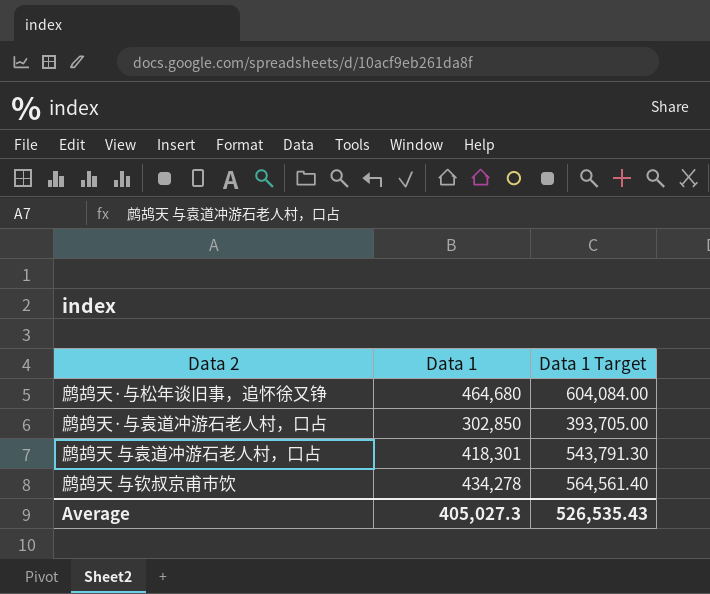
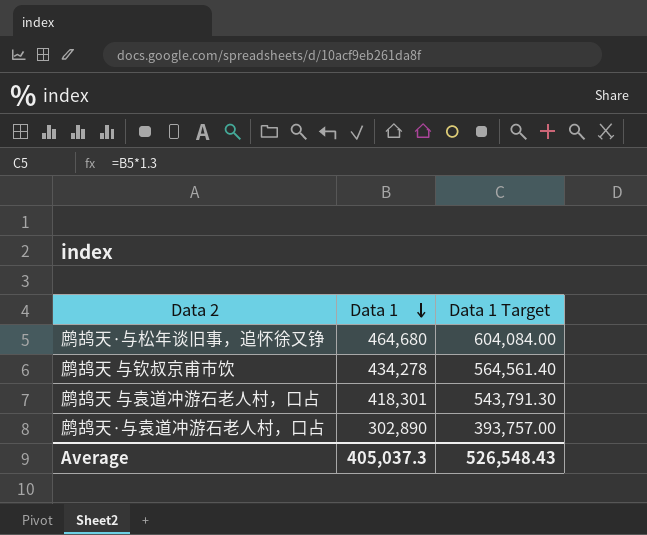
row order: none -> Data 1 descending
鹧鸪天·与袁道冲游石老人村，口占 | Data 1: 302,850 -> 302,890
鹧鸪天·与袁道冲游石老人村，口占 | Data 1 Target: 393,705.00 -> 393,757.00
Average | Data 1: 405,027.3 -> 405,037.3
Average | Data 1 Target: 526,535.43 -> 526,548.43

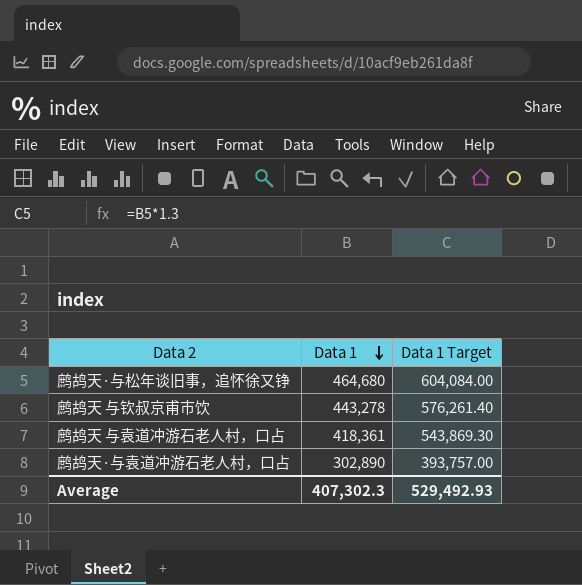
鹧鸪天 与钦叔京甫市饮 | Data 1: 434,278 -> 443,278
鹧鸪天 与钦叔京甫市饮 | Data 1 Target: 564,561.40 -> 576,261.40
鹧鸪天 与袁道冲游石老人村，口占 | Data 1: 418,301 -> 418,361
鹧鸪天 与袁道冲游石老人村，口占 | Data 1 Target: 543,791.30 -> 543,869.30
Average | Data 1: 405,037.3 -> 407,302.3
Average | Data 1 Target: 526,548.43 -> 529,492.93

